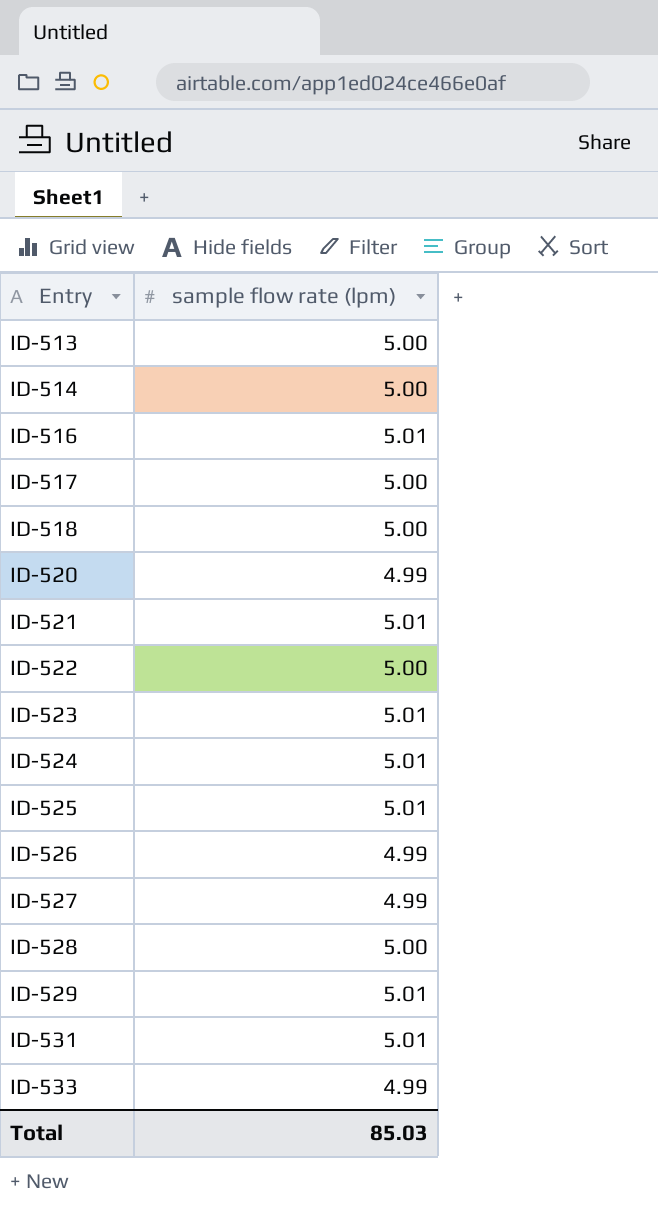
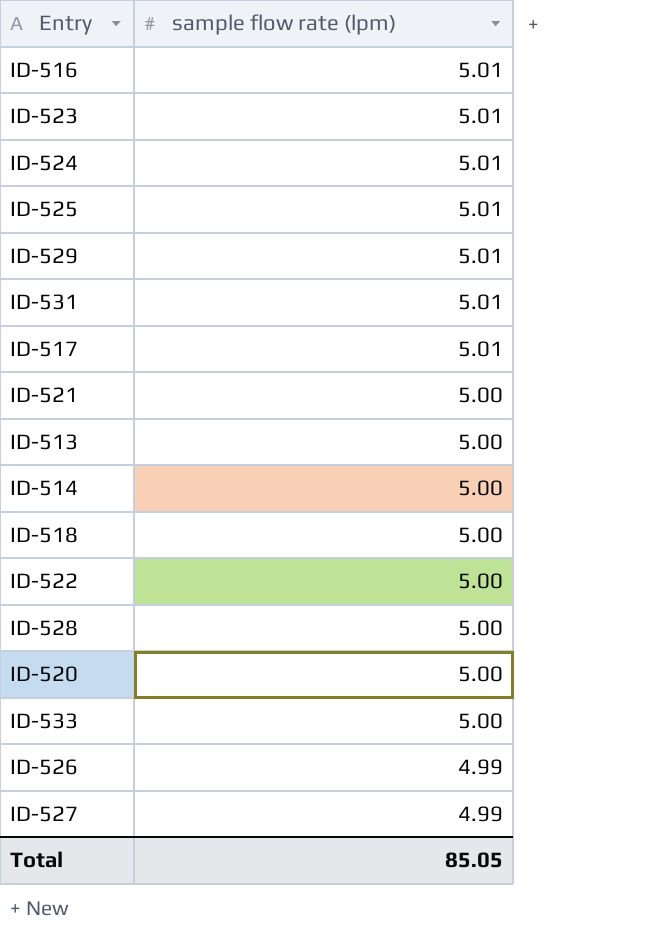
row order: Entry ascending -> sample flow rate (lpm) descending
ID-517 | sample flow rate (lpm): 5.00 -> 5.01
ID-521 | sample flow rate (lpm): 5.01 -> 5.00
ID-520 | sample flow rate (lpm): 4.99 -> 5.00
ID-533 | sample flow rate (lpm): 4.99 -> 5.00
Total | sample flow rate (lpm): 85.03 -> 85.05

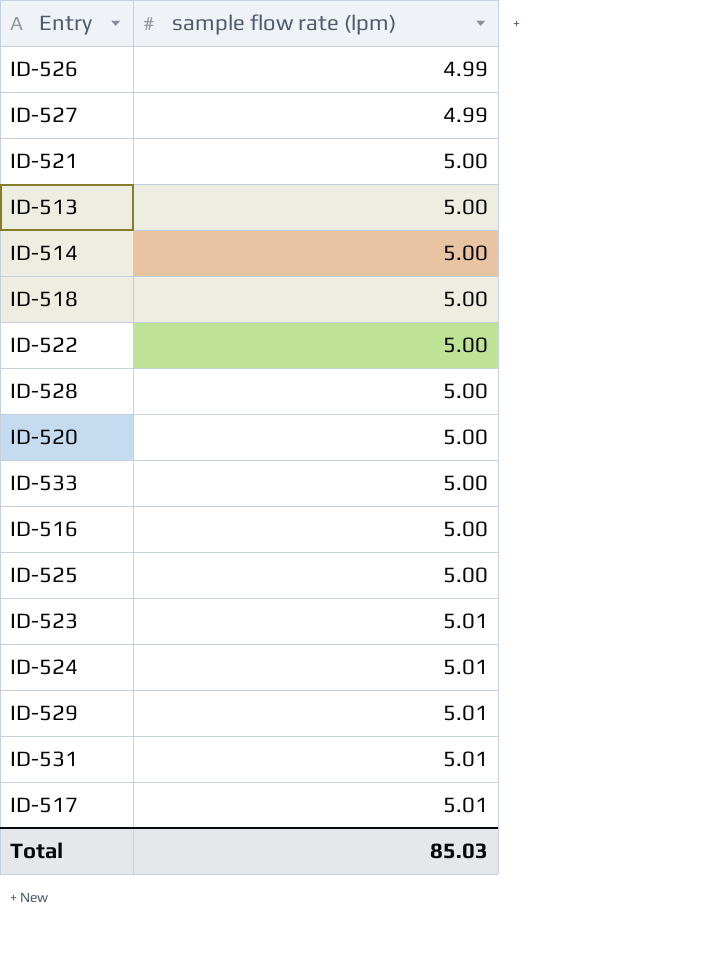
row order: sample flow rate (lpm) descending -> sample flow rate (lpm) ascending
ID-516 | sample flow rate (lpm): 5.01 -> 5.00
ID-525 | sample flow rate (lpm): 5.01 -> 5.00
Total | sample flow rate (lpm): 85.05 -> 85.03

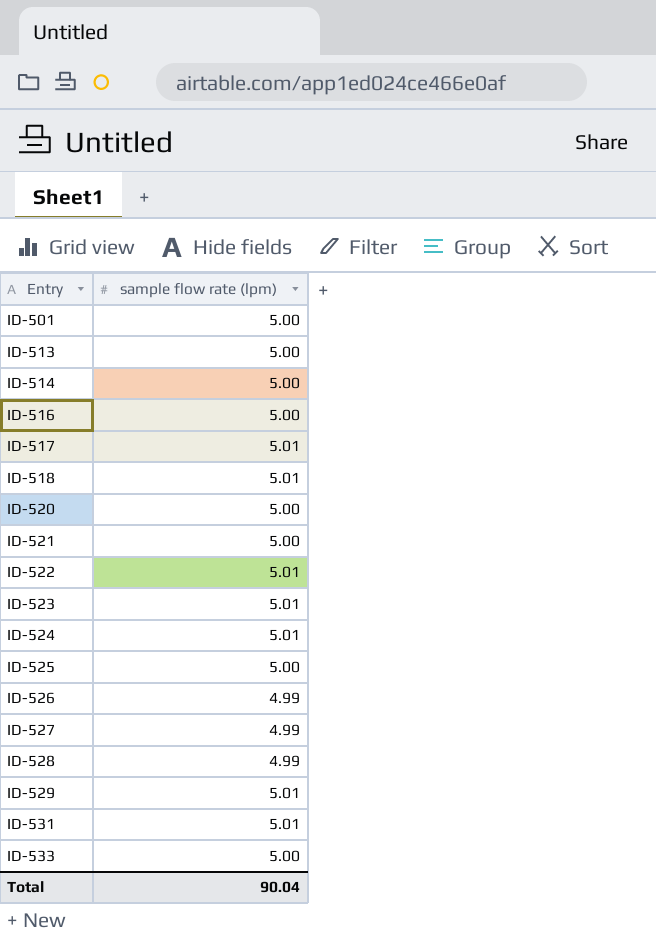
row order: sample flow rate (lpm) ascending -> Entry ascending
row ID-501: none -> 5.00
ID-518 | sample flow rate (lpm): 5.00 -> 5.01
ID-522 | sample flow rate (lpm): 5.00 -> 5.01
ID-528 | sample flow rate (lpm): 5.00 -> 4.99
Total | sample flow rate (lpm): 85.03 -> 90.04

